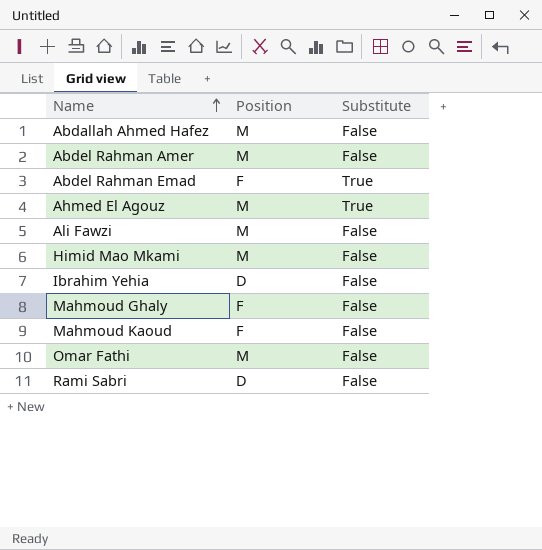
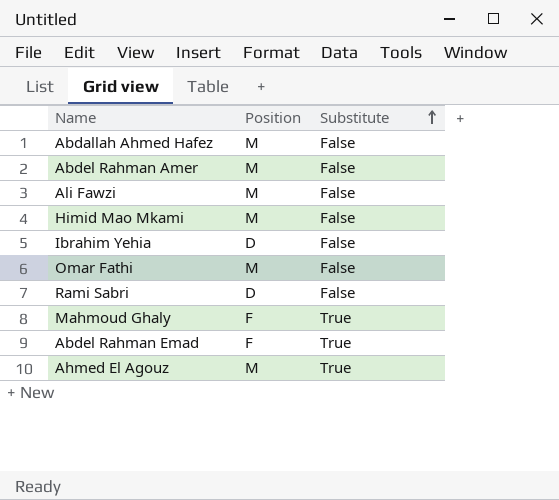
row order: Name ascending -> Substitute ascending
row Mahmoud Kaoud: F | False -> none
Mahmoud Ghaly | Substitute: False -> True

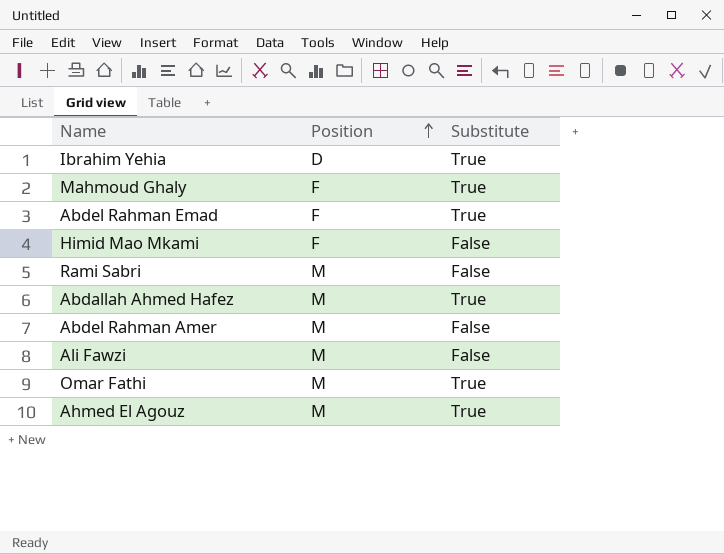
row order: Substitute ascending -> Position ascending
Ibrahim Yehia | Substitute: False -> True
Himid Mao Mkami | Position: M -> F
Rami Sabri | Position: D -> M
Abdallah Ahmed Hafez | Substitute: False -> True
Omar Fathi | Substitute: False -> True

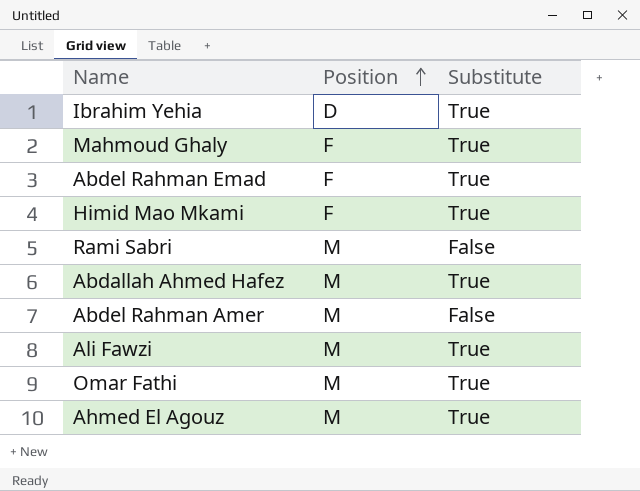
Himid Mao Mkami | Substitute: False -> True
Ali Fawzi | Substitute: False -> True

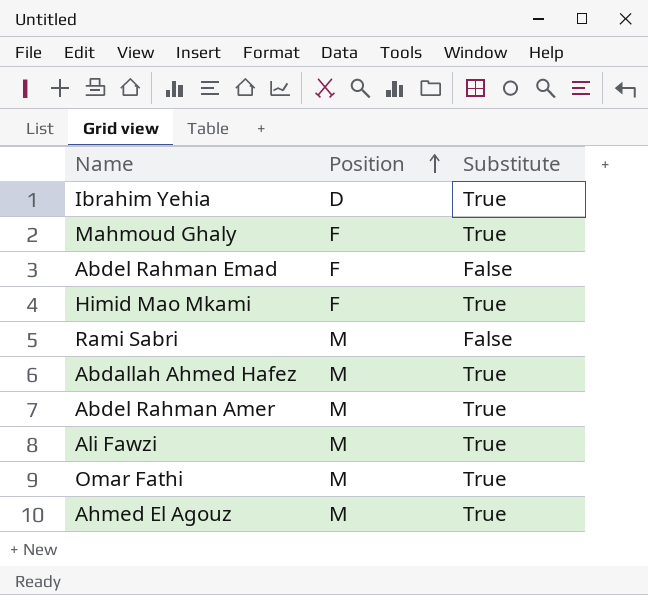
Abdel Rahman Emad | Substitute: True -> False
Abdel Rahman Amer | Substitute: False -> True

